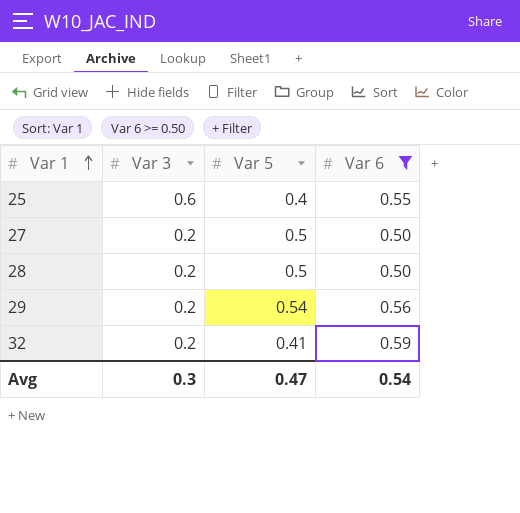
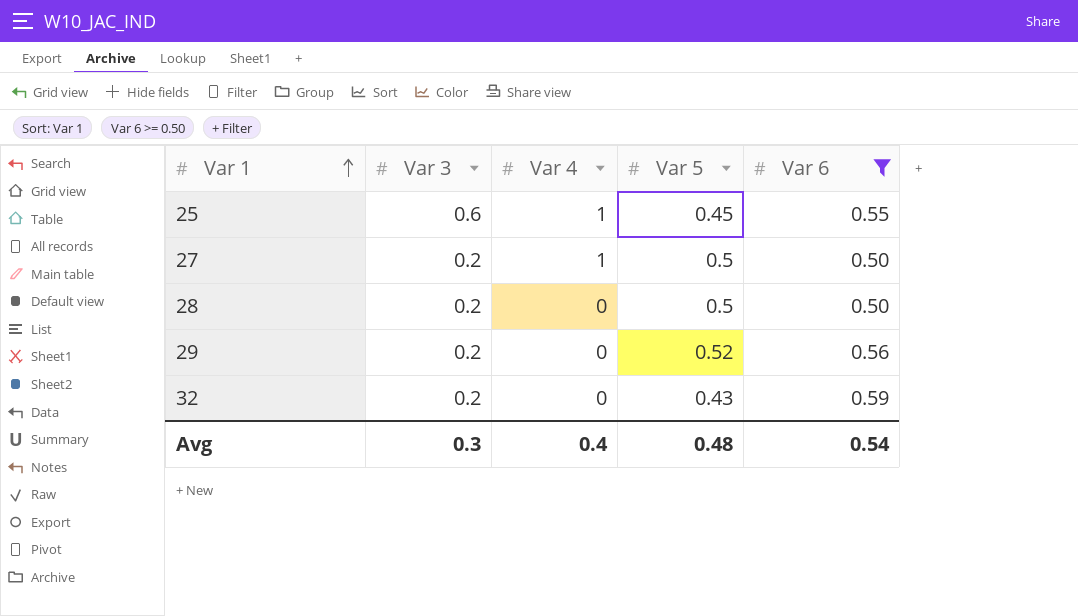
column Var 4 | position: none -> 3
25 | Var 5: 0.4 -> 0.45
29 | Var 5: 0.54 -> 0.52
32 | Var 5: 0.41 -> 0.43
Avg | Var 5: 0.47 -> 0.48

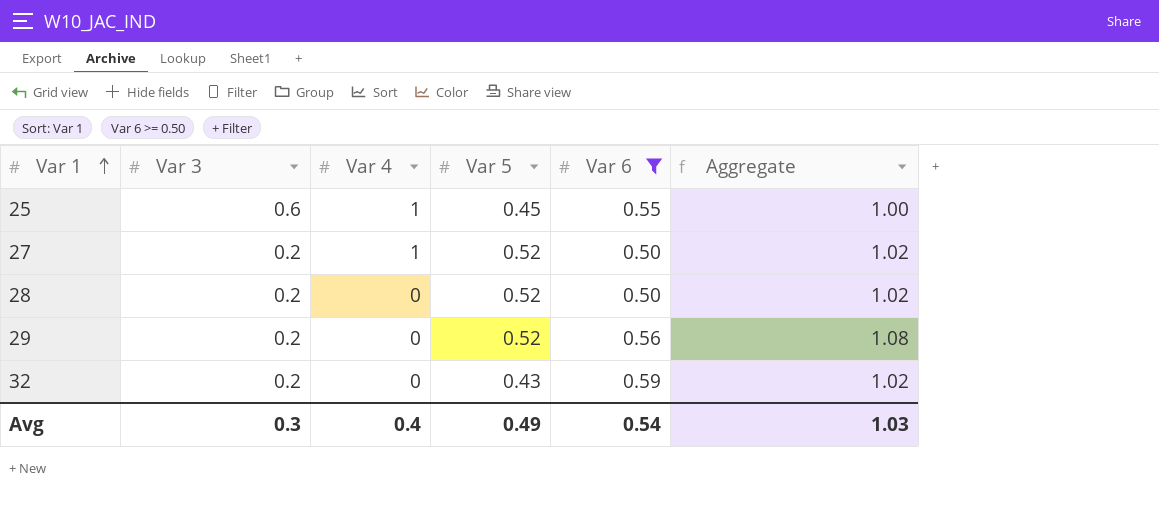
column Aggregate | formula: none -> [Var 5] + [Var 6]
27 | Var 5: 0.5 -> 0.52
28 | Var 5: 0.5 -> 0.52
Avg | Var 5: 0.48 -> 0.49

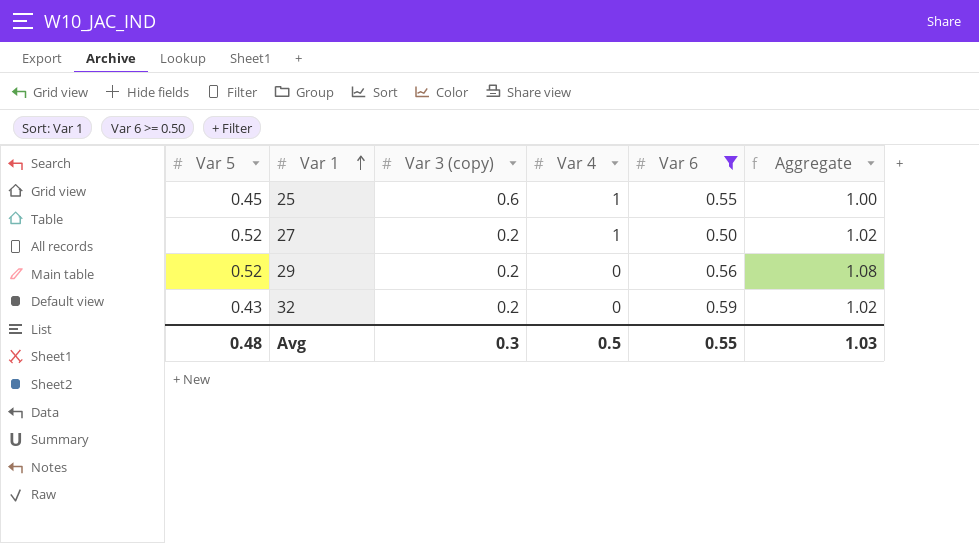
column Var 5 | position: 4 -> 1
column name: Var 3 -> Var 3 (copy)
row 28: 0.2 | 0 | 0.52 | 0.50 | 1.02 -> none
Avg | Var 5: 0.49 -> 0.48
Avg | Var 4: 0.4 -> 0.5
Avg | Var 6: 0.54 -> 0.55

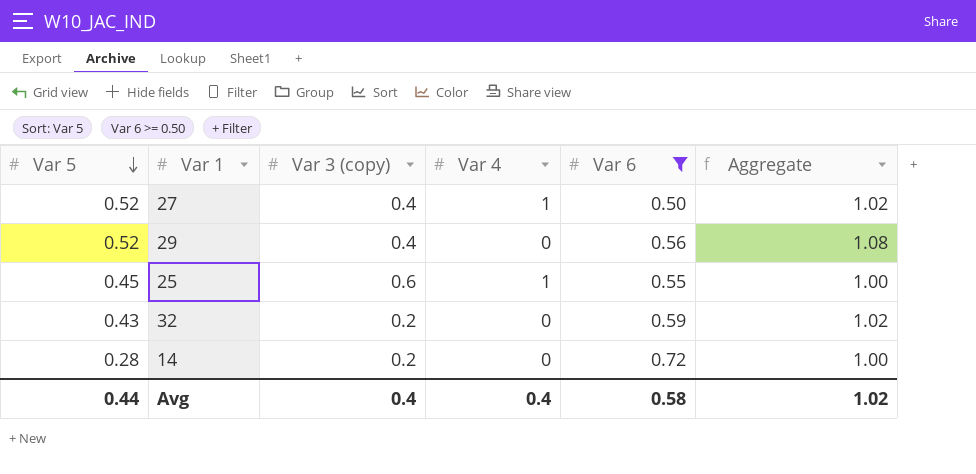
row order: Var 1 ascending -> Var 5 descending
27 | Var 3 (copy): 0.2 -> 0.4
29 | Var 3 (copy): 0.2 -> 0.4
row 14: none -> 0.28 | 0.2 | 0 | 0.72 | 1.00
Avg | Var 5: 0.48 -> 0.44
Avg | Var 3 (copy): 0.3 -> 0.4
Avg | Var 4: 0.5 -> 0.4
Avg | Var 6: 0.55 -> 0.58
Avg | Aggregate: 1.03 -> 1.02

